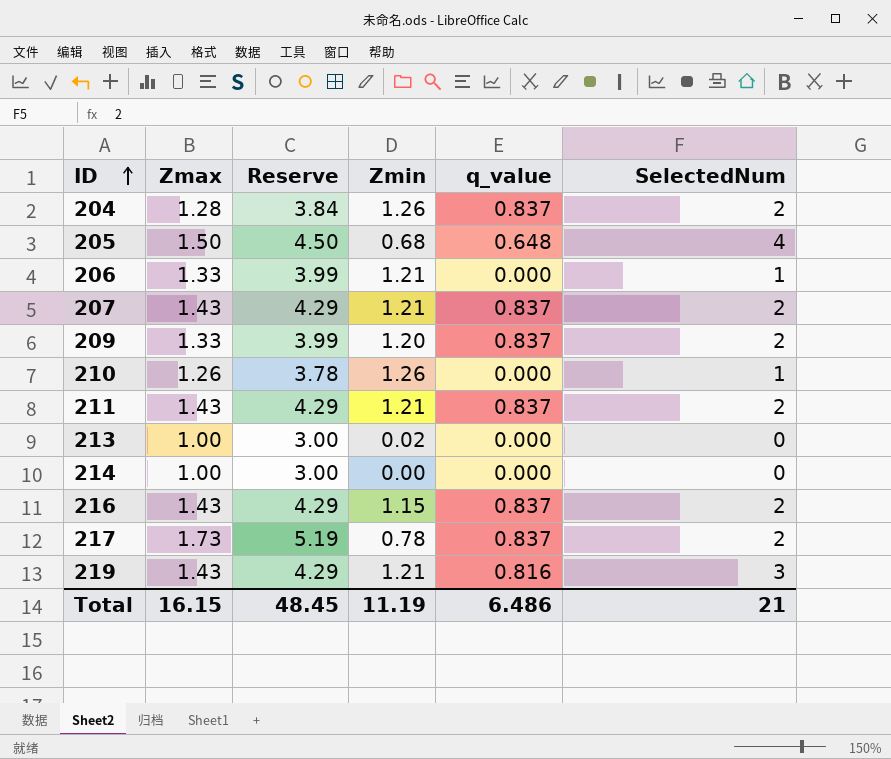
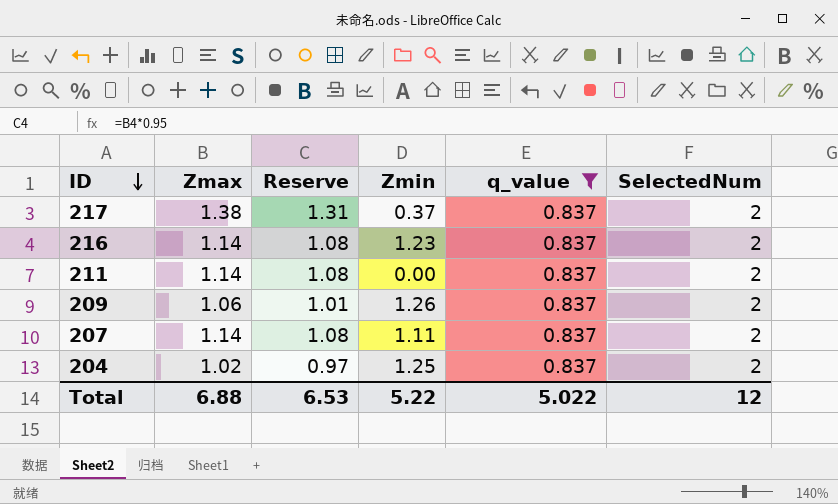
filter: none -> q_value = 0.837
row order: ID ascending -> ID descending
column Reserve | formula: [Zmax] * 3 -> [Zmax] * 0.95
217 | Zmax: 1.73 -> 1.38
217 | Zmin: 0.78 -> 0.37
216 | Zmax: 1.43 -> 1.14
216 | Zmin: 1.15 -> 1.23
211 | Zmax: 1.43 -> 1.14
211 | Zmin: 1.21 -> 0.00
209 | Zmax: 1.33 -> 1.06
209 | Zmin: 1.20 -> 1.26
207 | Zmax: 1.43 -> 1.14
207 | Zmin: 1.21 -> 1.11
204 | Zmax: 1.28 -> 1.02
204 | Zmin: 1.26 -> 1.25
Total | Zmax: 16.15 -> 6.88
Total | Reserve: 48.45 -> 6.53
Total | Zmin: 11.19 -> 5.22
Total | q_value: 6.486 -> 5.022
Total | SelectedNum: 21 -> 12

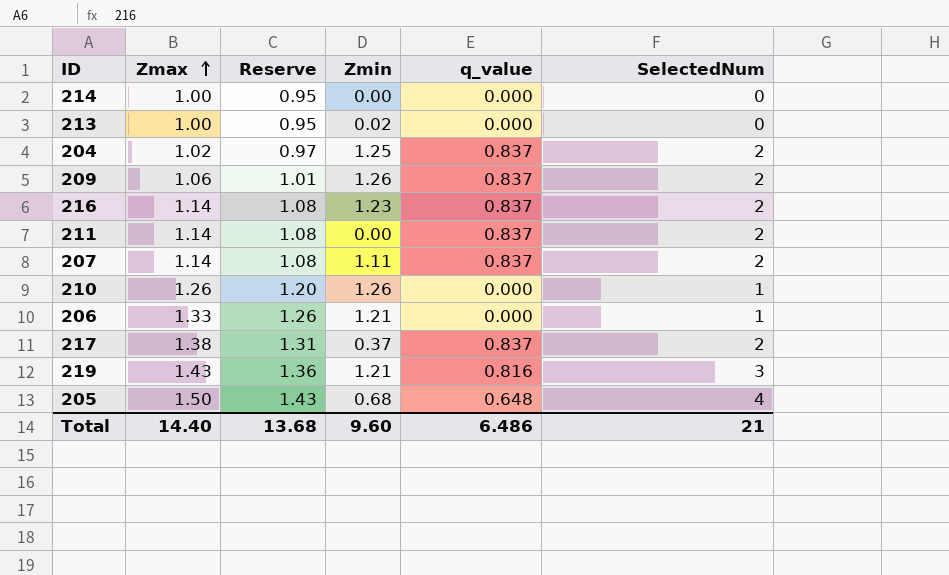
filter: q_value = 0.837 -> none
row order: ID descending -> Zmax ascending
Total | Zmax: 6.88 -> 14.40
Total | Reserve: 6.53 -> 13.68
Total | Zmin: 5.22 -> 9.60
Total | q_value: 5.022 -> 6.486
Total | SelectedNum: 12 -> 21

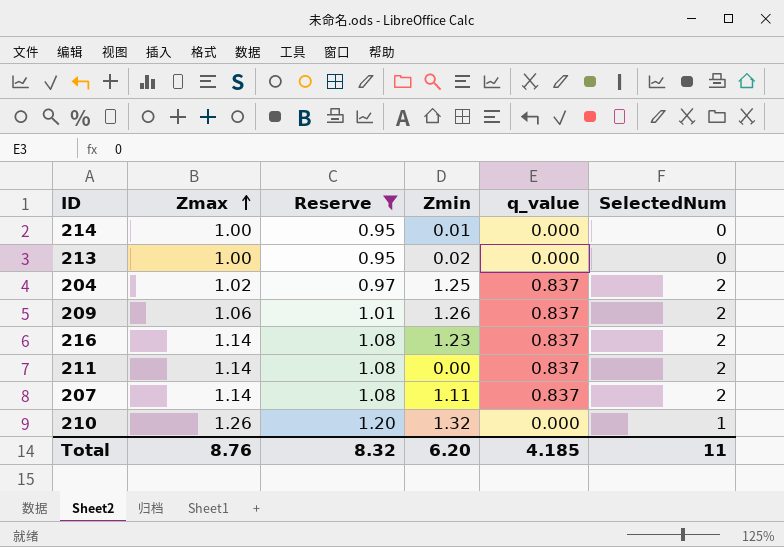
filter: none -> Reserve <= 1.20
214 | Zmin: 0.00 -> 0.01
210 | Zmin: 1.26 -> 1.32
Total | Zmax: 14.40 -> 8.76
Total | Reserve: 13.68 -> 8.32
Total | Zmin: 9.60 -> 6.20
Total | q_value: 6.486 -> 4.185
Total | SelectedNum: 21 -> 11

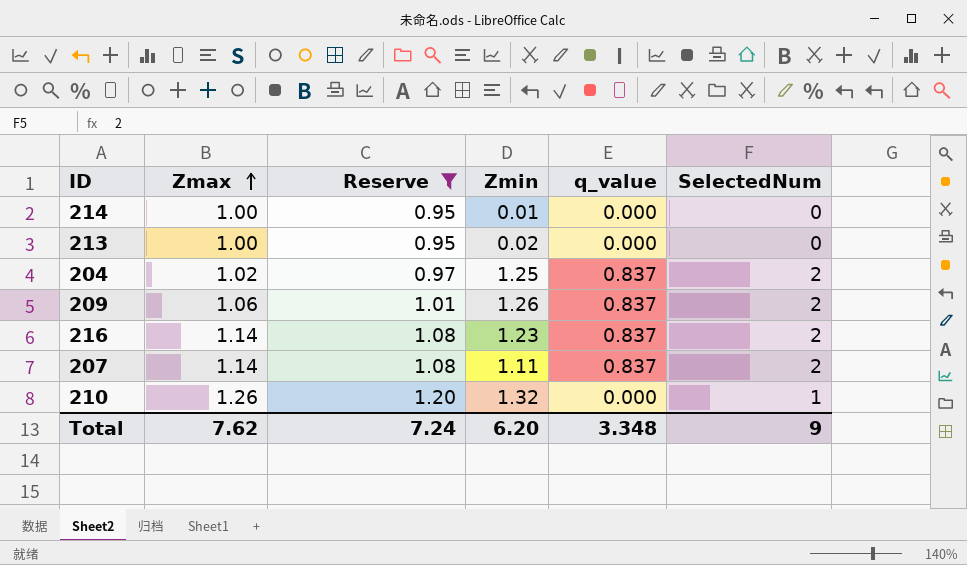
row 211: 1.14 | 1.08 | 0.00 | 0.837 | 2 -> none
Total | Zmax: 8.76 -> 7.62
Total | Reserve: 8.32 -> 7.24
Total | q_value: 4.185 -> 3.348
Total | SelectedNum: 11 -> 9

